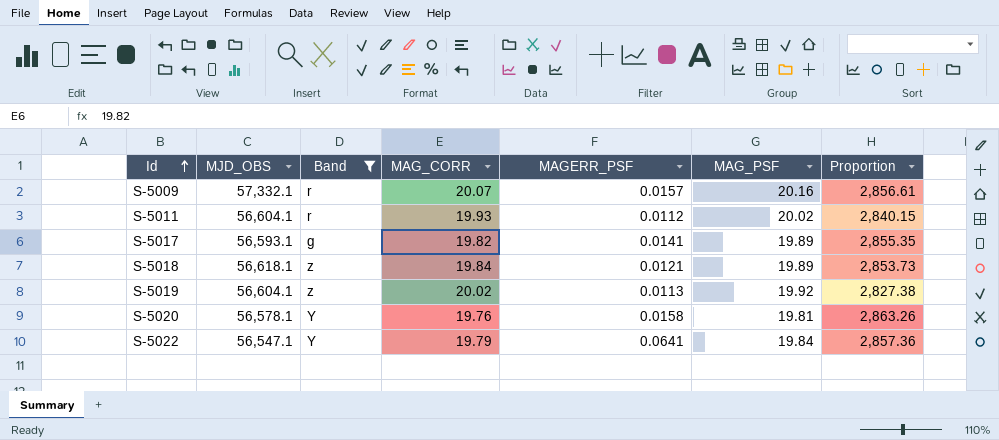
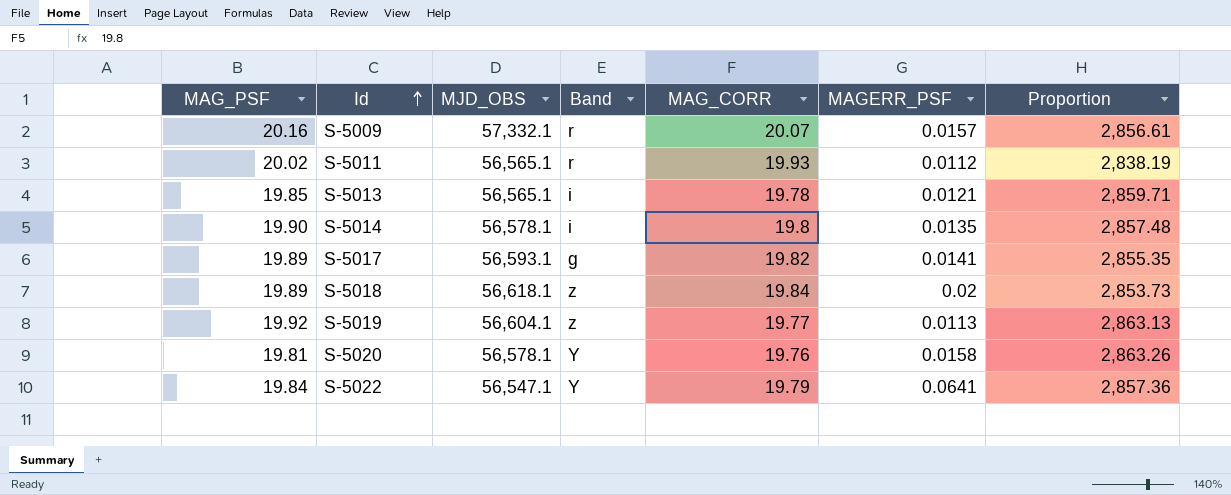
filter: Band != i -> none
column MAG_PSF | position: 6 -> 1
S-5011 | MJD_OBS: 56,604.1 -> 56,565.1
S-5011 | Proportion: 2,840.15 -> 2,838.19
S-5018 | MAGERR_PSF: 0.0121 -> 0.02
S-5019 | MAG_CORR: 20.02 -> 19.77
S-5019 | Proportion: 2,827.38 -> 2,863.13

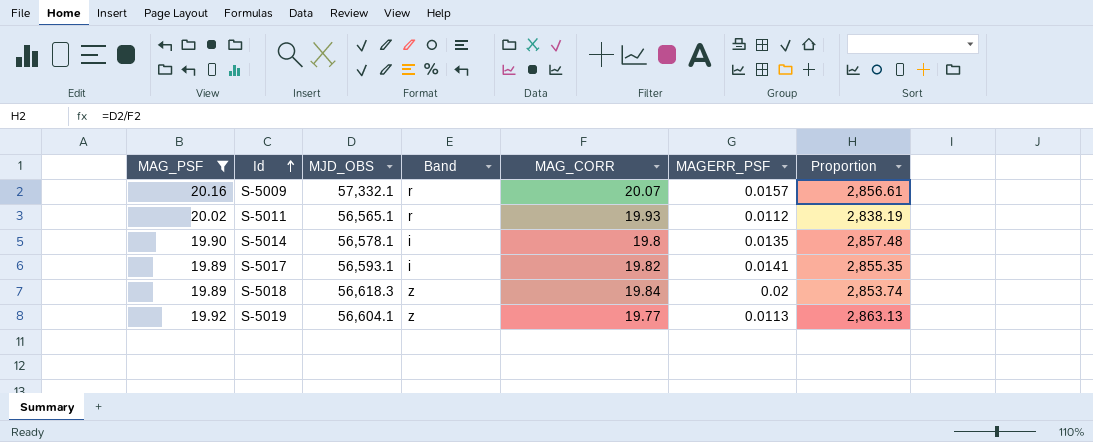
filter: none -> MAG_PSF >= 19.89
S-5017 | Band: g -> i
S-5018 | MJD_OBS: 56,618.1 -> 56,618.3
S-5018 | Proportion: 2,853.73 -> 2,853.74

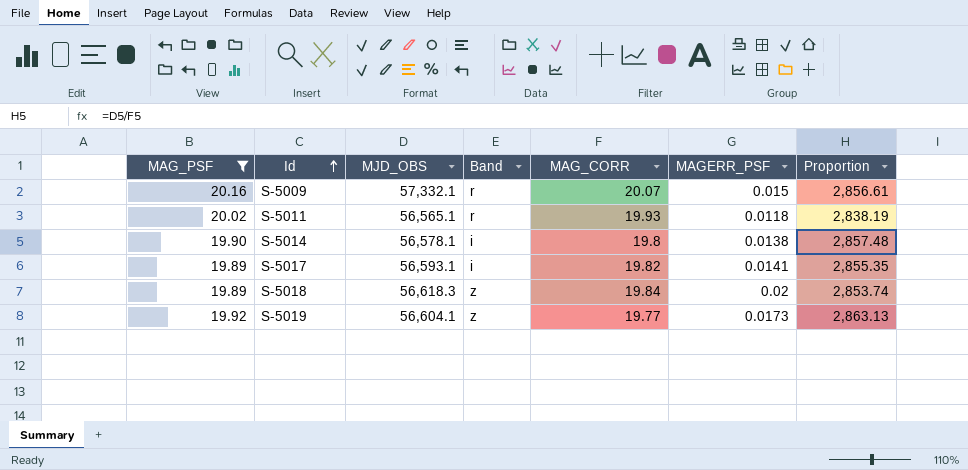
S-5009 | MAGERR_PSF: 0.0157 -> 0.015
S-5011 | MAGERR_PSF: 0.0112 -> 0.0118
S-5014 | MAGERR_PSF: 0.0135 -> 0.0138
S-5019 | MAGERR_PSF: 0.0113 -> 0.0173

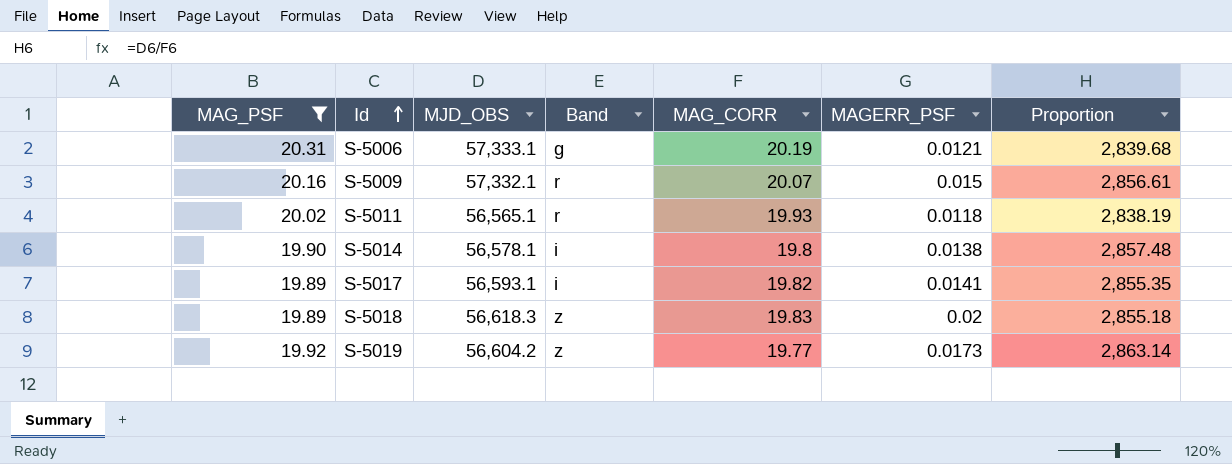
row S-5006: none -> 20.31 | 57,333.1 | g | 20.19 | 0.0121 | 2,839.68
S-5018 | MAG_CORR: 19.84 -> 19.83
S-5018 | Proportion: 2,853.74 -> 2,855.18
S-5019 | MJD_OBS: 56,604.1 -> 56,604.2
S-5019 | Proportion: 2,863.13 -> 2,863.14

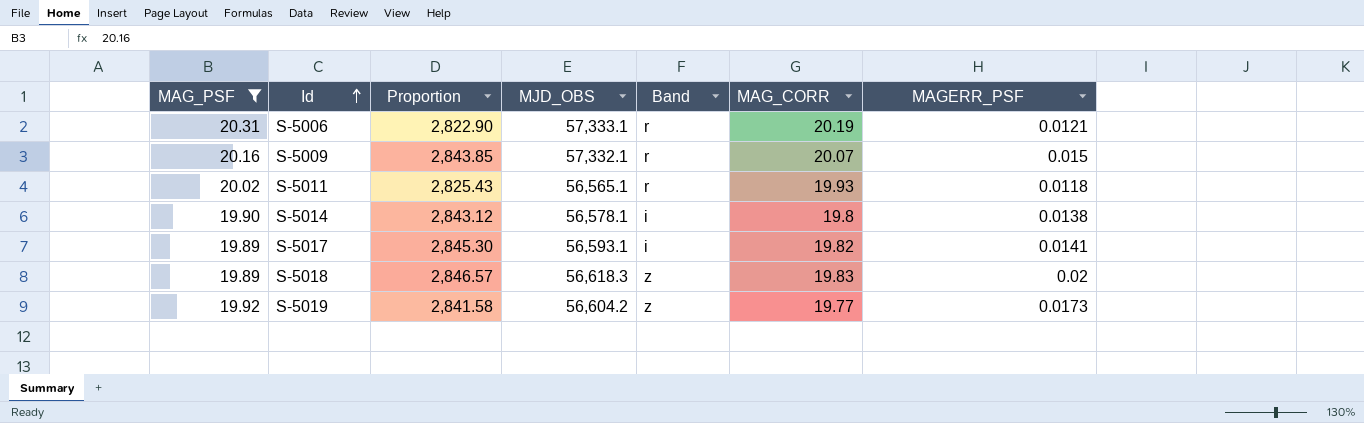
column Proportion | formula: [MJD_OBS] / [MAG_CORR] -> [MJD_OBS] / [MAG_PSF]
column Proportion | position: 7 -> 3
S-5006 | Band: g -> r

